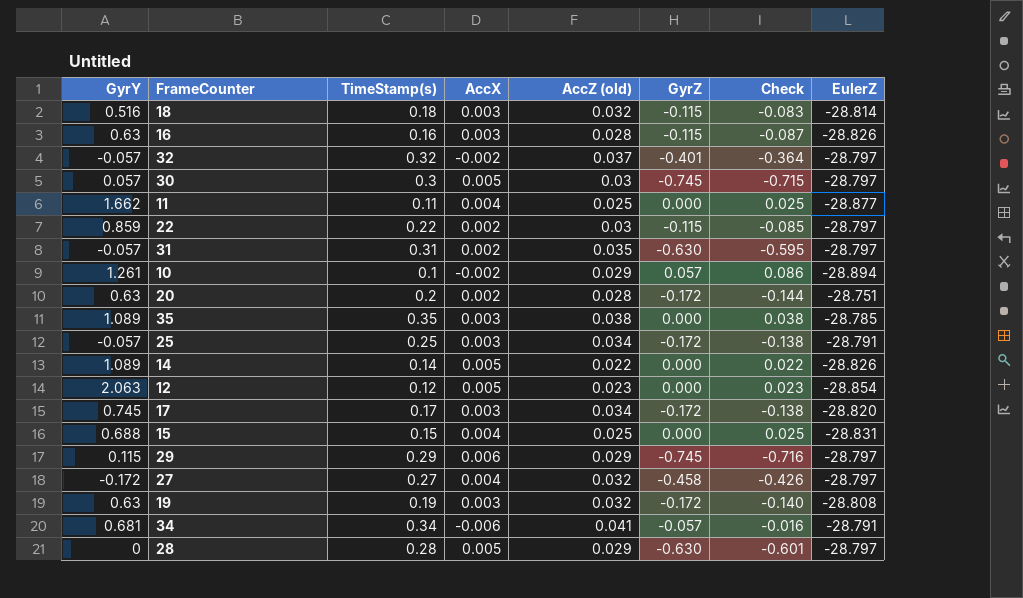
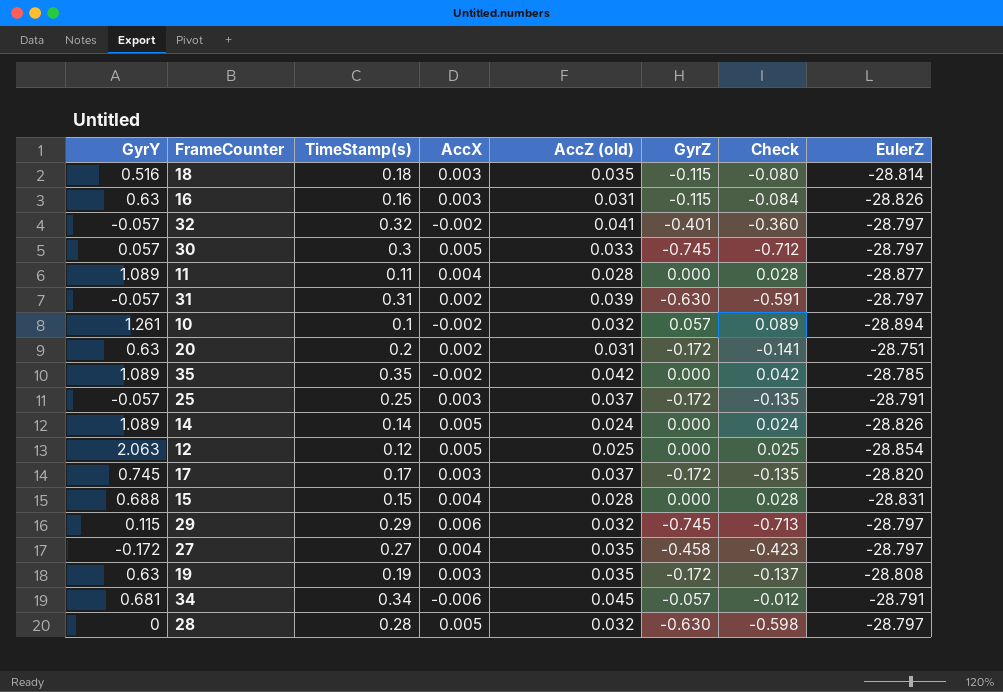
row 22: 0.859 | 0.22 | 0.002 | 0.03 | -0.115 | -0.085 | -28.797 -> none
18 | AccZ (old): 0.032 -> 0.035
18 | Check: -0.083 -> -0.080
16 | AccZ (old): 0.028 -> 0.031
16 | Check: -0.087 -> -0.084
32 | AccZ (old): 0.037 -> 0.041
32 | Check: -0.364 -> -0.360
30 | AccZ (old): 0.03 -> 0.033
30 | Check: -0.715 -> -0.712
11 | GyrY: 1.662 -> 1.089
11 | AccZ (old): 0.025 -> 0.028
11 | Check: 0.025 -> 0.028
31 | AccZ (old): 0.035 -> 0.039
31 | Check: -0.595 -> -0.591
10 | AccZ (old): 0.029 -> 0.032
10 | Check: 0.086 -> 0.089
20 | AccZ (old): 0.028 -> 0.031
20 | Check: -0.144 -> -0.141
35 | AccX: 0.003 -> -0.002
35 | AccZ (old): 0.038 -> 0.042
35 | Check: 0.038 -> 0.042
25 | AccZ (old): 0.034 -> 0.037
25 | Check: -0.138 -> -0.135
14 | AccZ (old): 0.022 -> 0.024
14 | Check: 0.022 -> 0.024
12 | AccZ (old): 0.023 -> 0.025
12 | Check: 0.023 -> 0.025
17 | AccZ (old): 0.034 -> 0.037
17 | Check: -0.138 -> -0.135
15 | AccZ (old): 0.025 -> 0.028
15 | Check: 0.025 -> 0.028
29 | AccZ (old): 0.029 -> 0.032
29 | Check: -0.716 -> -0.713
27 | AccZ (old): 0.032 -> 0.035
27 | Check: -0.426 -> -0.423
19 | AccZ (old): 0.032 -> 0.035
19 | Check: -0.140 -> -0.137
34 | AccZ (old): 0.041 -> 0.045
34 | Check: -0.016 -> -0.012
28 | AccZ (old): 0.029 -> 0.032
28 | Check: -0.601 -> -0.598

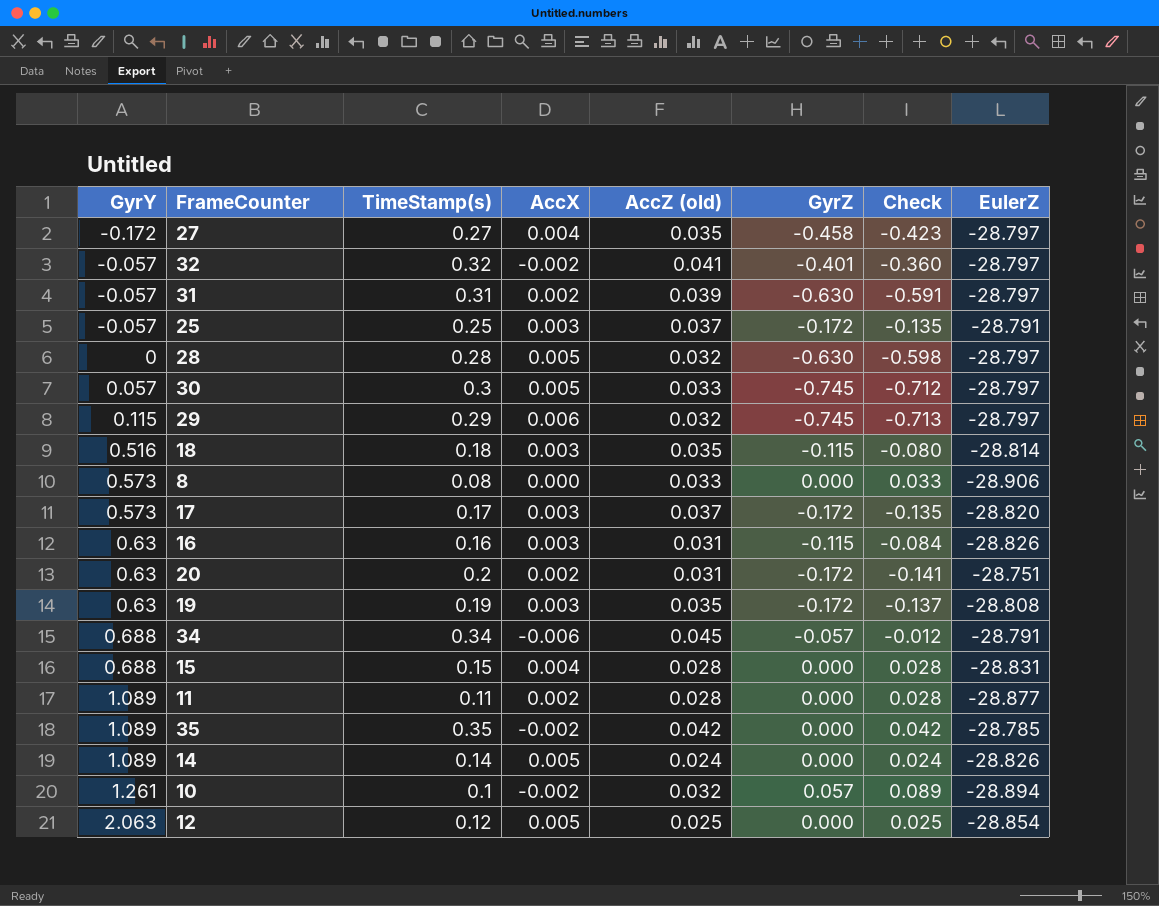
row order: none -> GyrY ascending
row 8: none -> 0.573 | 0.08 | 0.000 | 0.033 | 0.000 | 0.033 | -28.906
17 | GyrY: 0.745 -> 0.573
34 | GyrY: 0.681 -> 0.688
11 | AccX: 0.004 -> 0.002

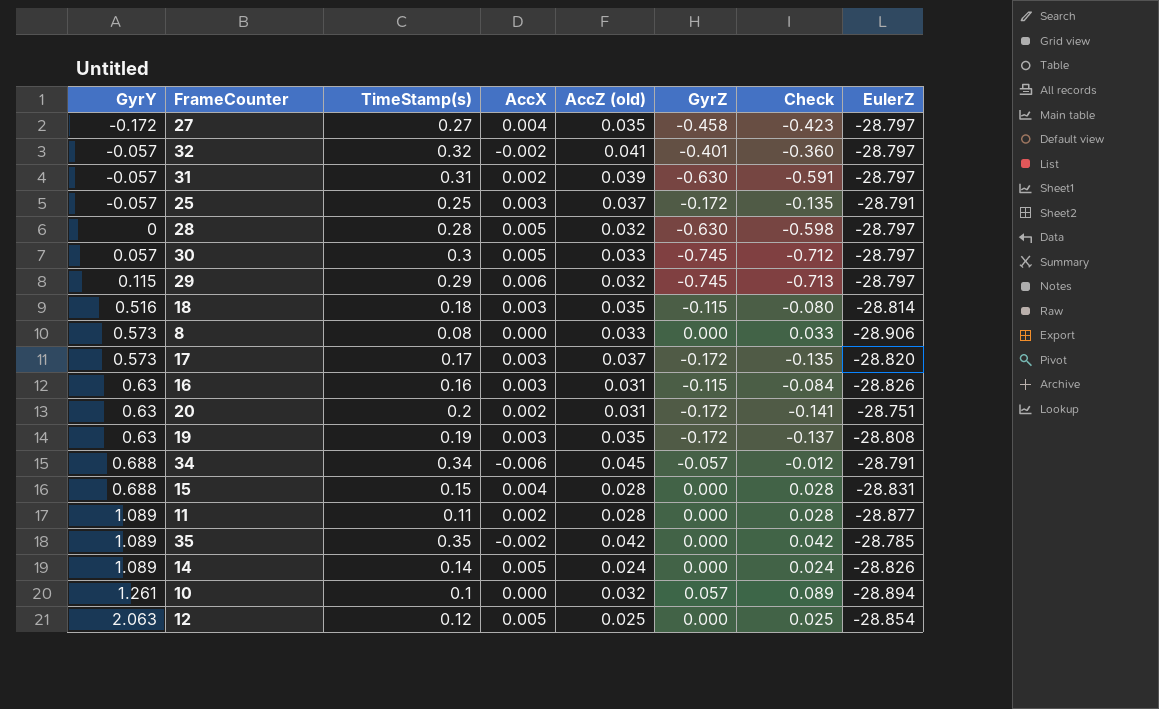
10 | AccX: -0.002 -> 0.000

